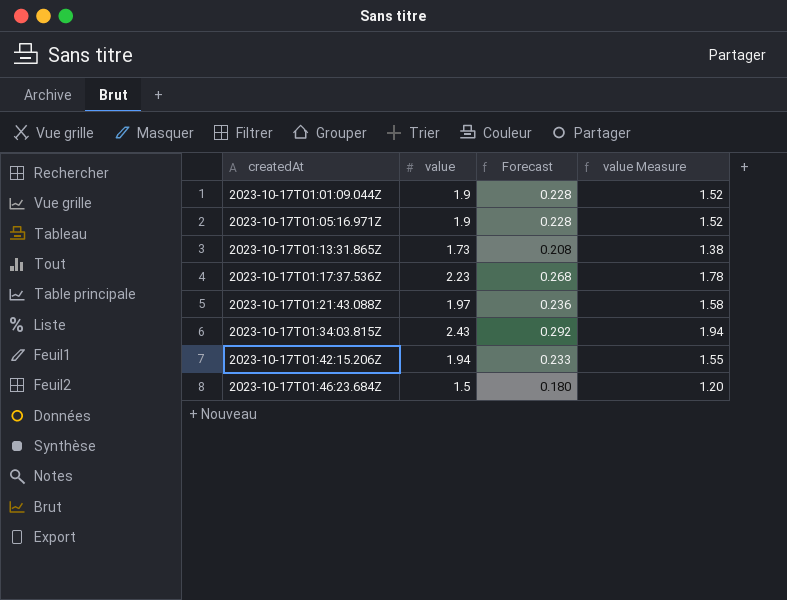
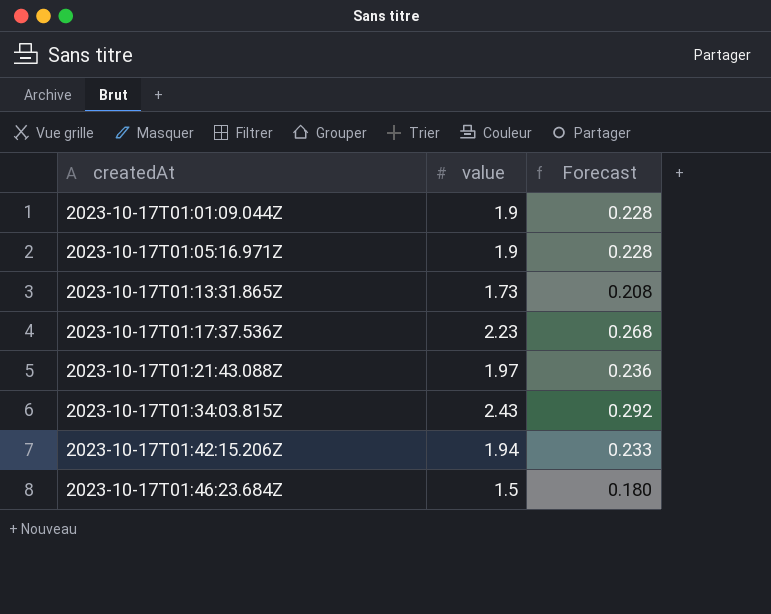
column value Measure | formula: [value] * 0.8 -> none

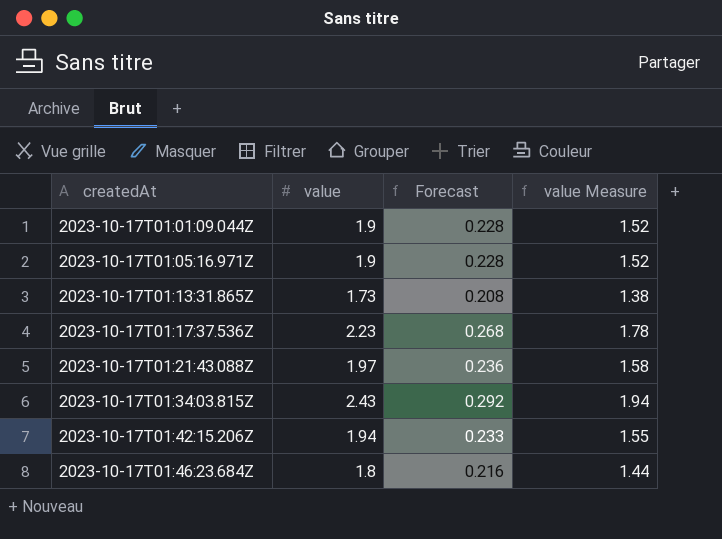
column value Measure | formula: none -> [value] * 0.8
2023-10-17T01:46:23.684Z | value: 1.5 -> 1.8
2023-10-17T01:46:23.684Z | Forecast: 0.180 -> 0.216

